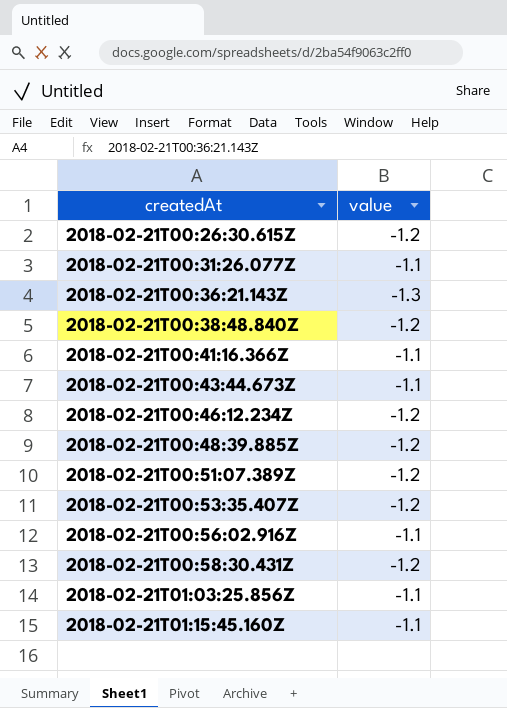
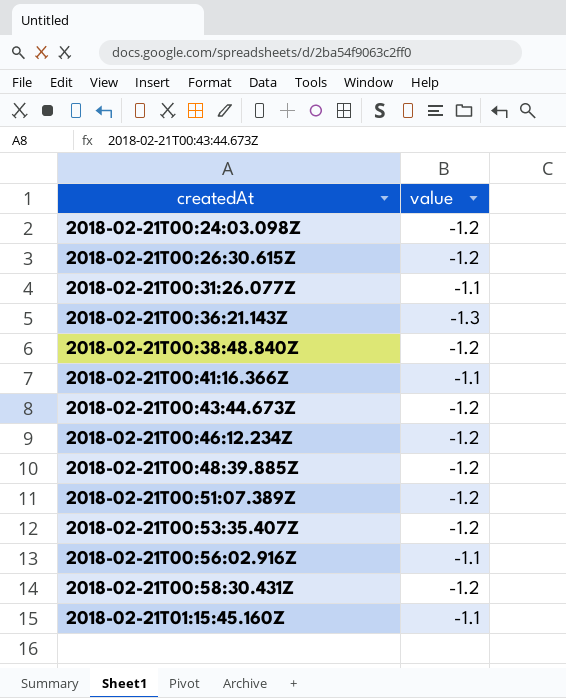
row 2018-02-21T01:03:25.856Z: -1.1 -> none
row 2018-02-21T00:24:03.098Z: none -> -1.2
2018-02-21T00:43:44.673Z | value: -1.1 -> -1.2

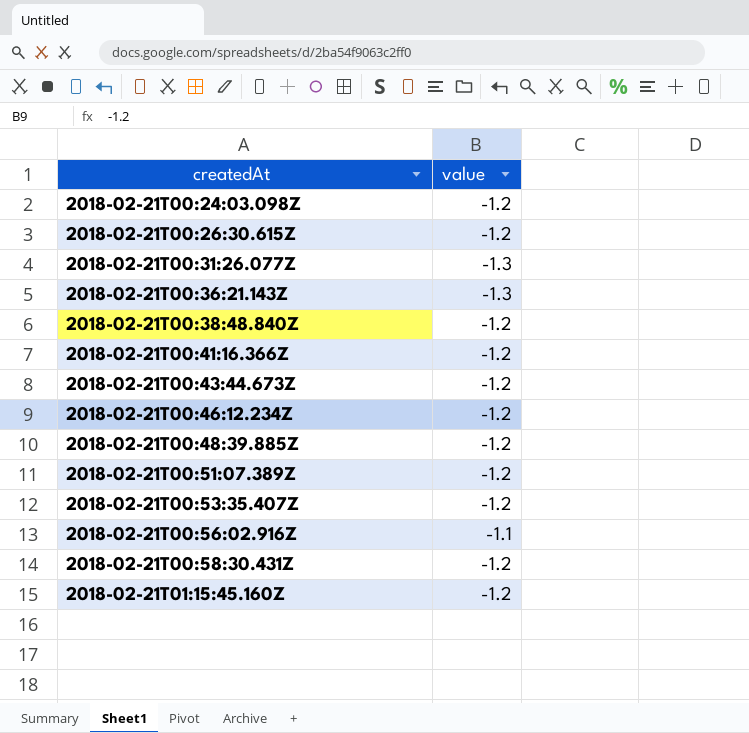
2018-02-21T00:31:26.077Z | value: -1.1 -> -1.3
2018-02-21T00:41:16.366Z | value: -1.1 -> -1.2
2018-02-21T01:15:45.160Z | value: -1.1 -> -1.2

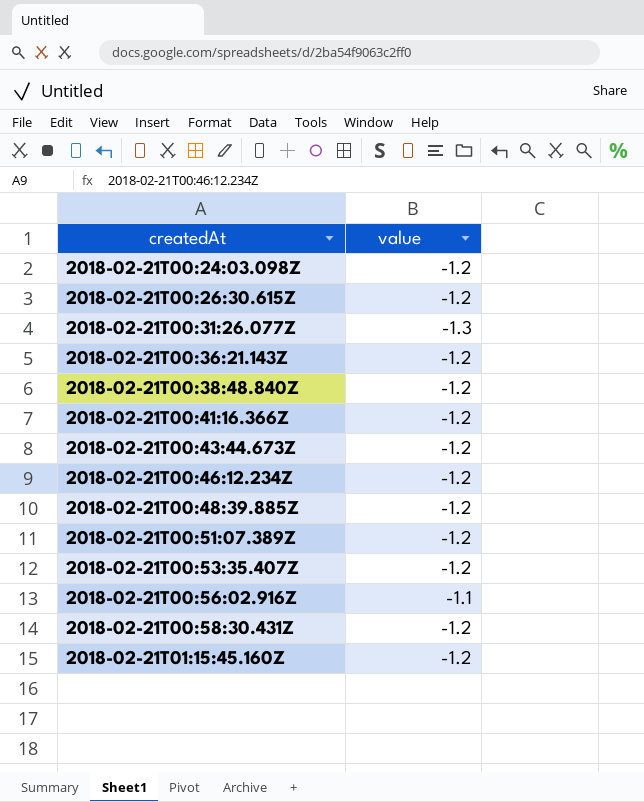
2018-02-21T00:36:21.143Z | value: -1.3 -> -1.2

